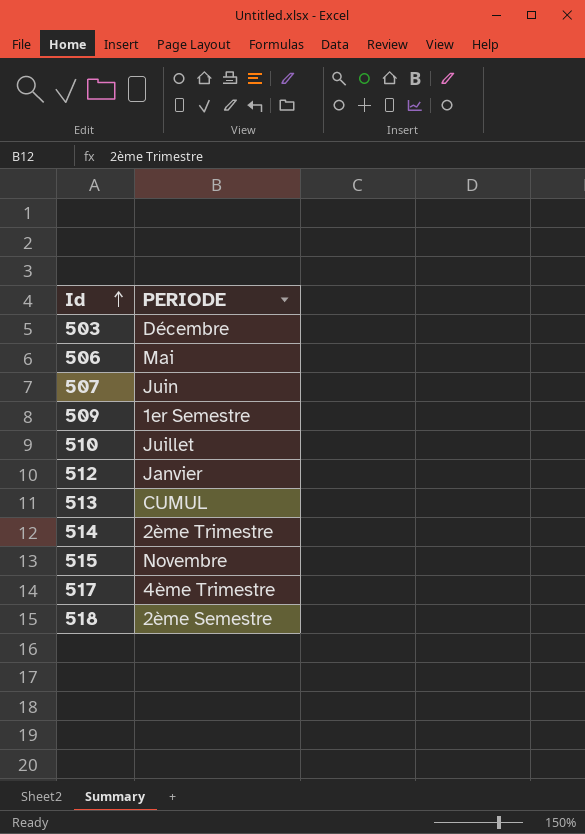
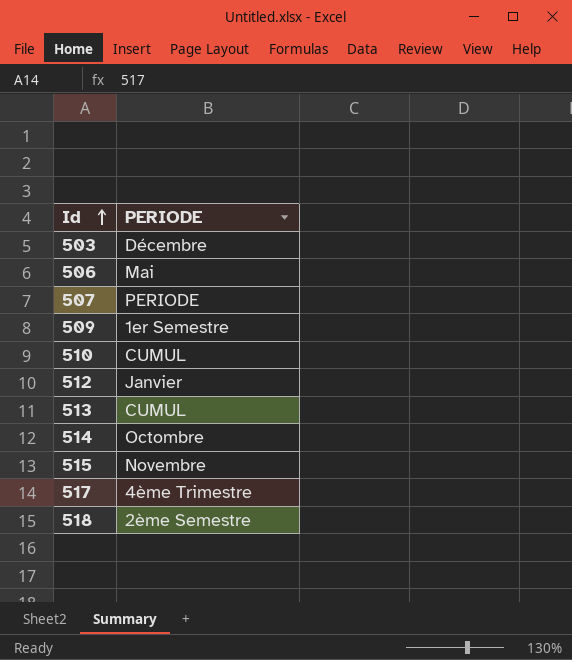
507 | PERIODE: Juin -> PERIODE
510 | PERIODE: Juillet -> CUMUL
514 | PERIODE: 2ème Trimestre -> Octombre

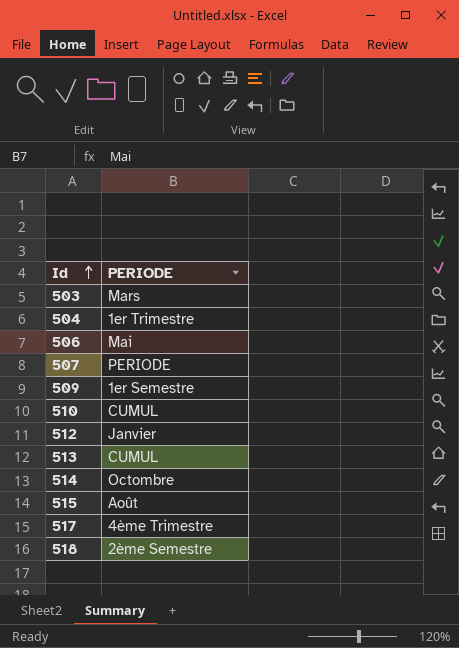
503 | PERIODE: Décembre -> Mars
row 504: none -> 1er Trimestre
515 | PERIODE: Novembre -> Août

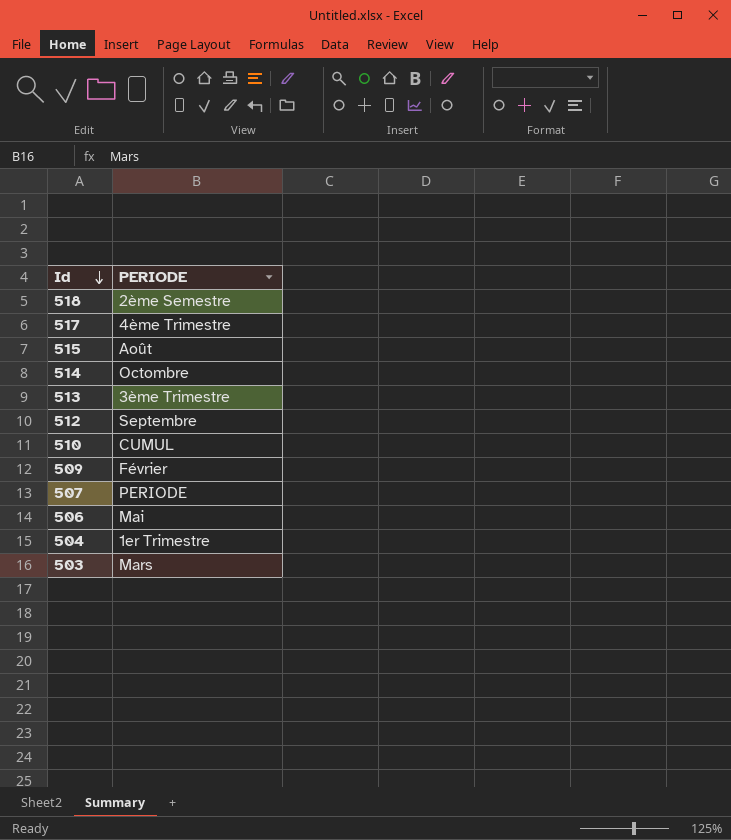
row order: Id ascending -> Id descending
513 | PERIODE: CUMUL -> 3ème Trimestre
512 | PERIODE: Janvier -> Septembre
509 | PERIODE: 1er Semestre -> Février

